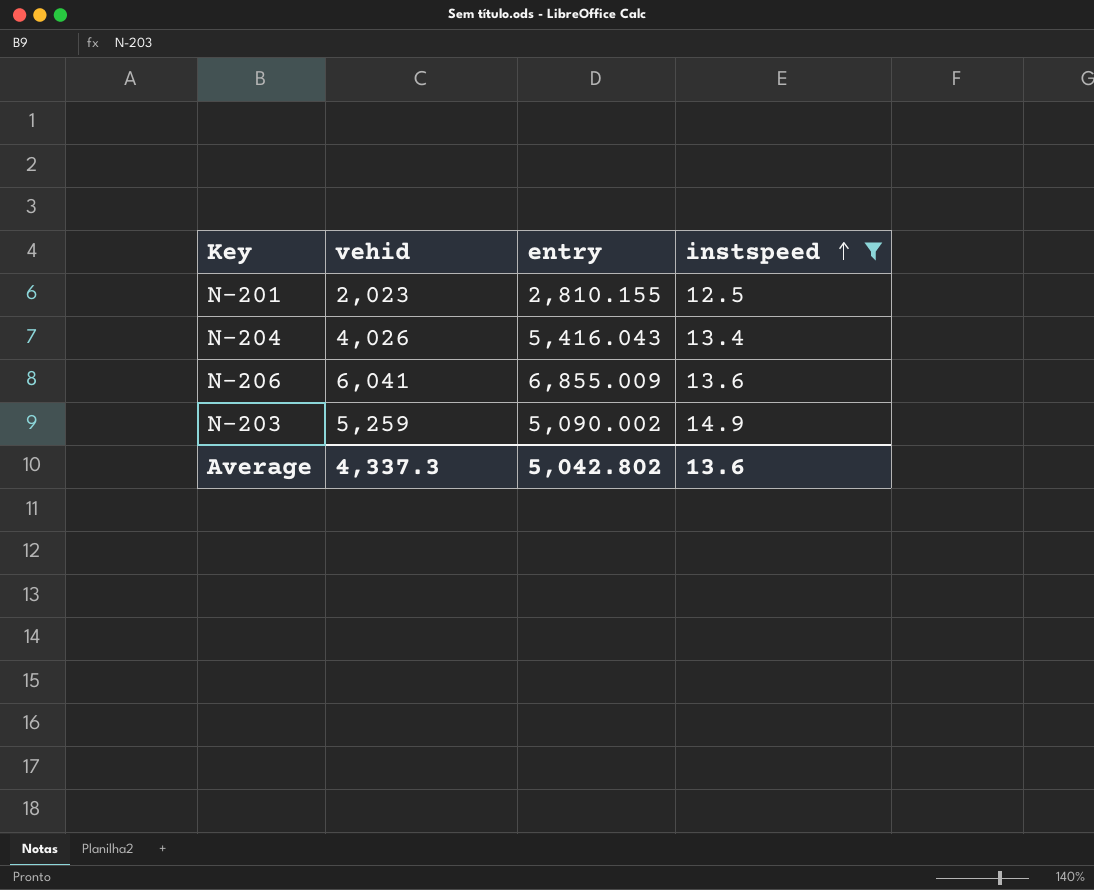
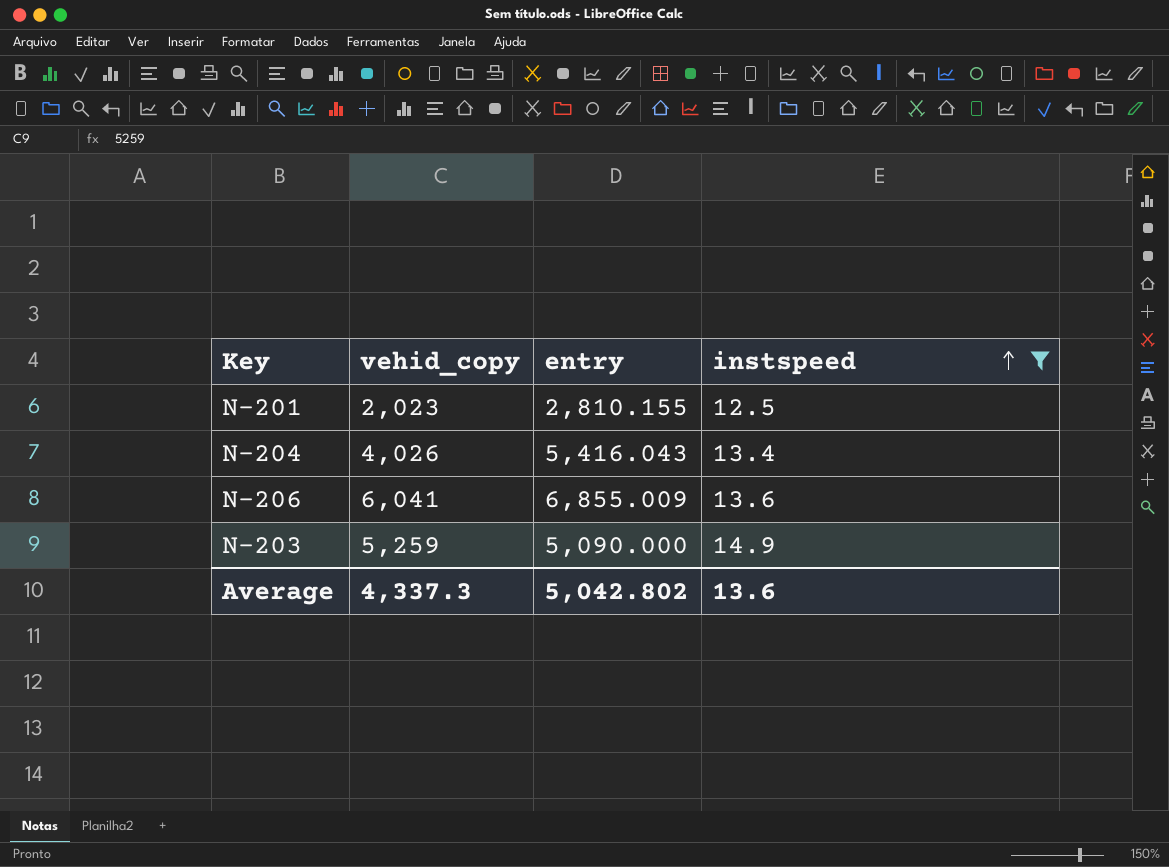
column name: vehid -> vehid_copy
N-203 | entry: 5,090.002 -> 5,090.000

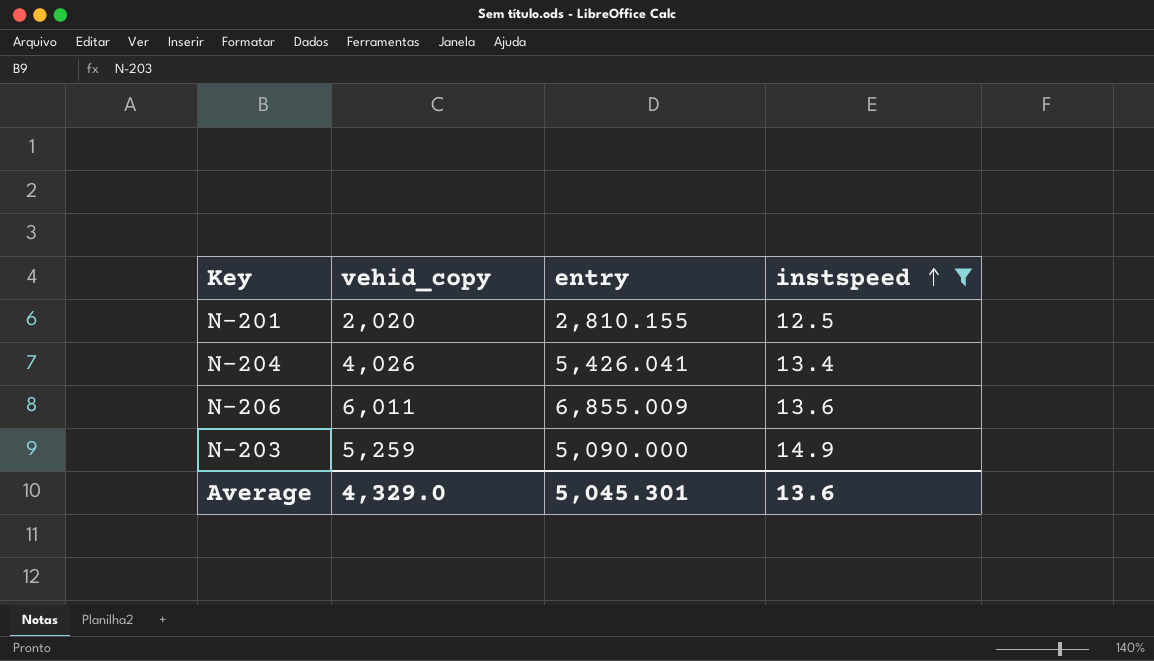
N-201 | vehid_copy: 2,023 -> 2,020
N-204 | entry: 5,416.043 -> 5,426.041
N-206 | vehid_copy: 6,041 -> 6,011
Average | vehid_copy: 4,337.3 -> 4,329.0
Average | entry: 5,042.802 -> 5,045.301

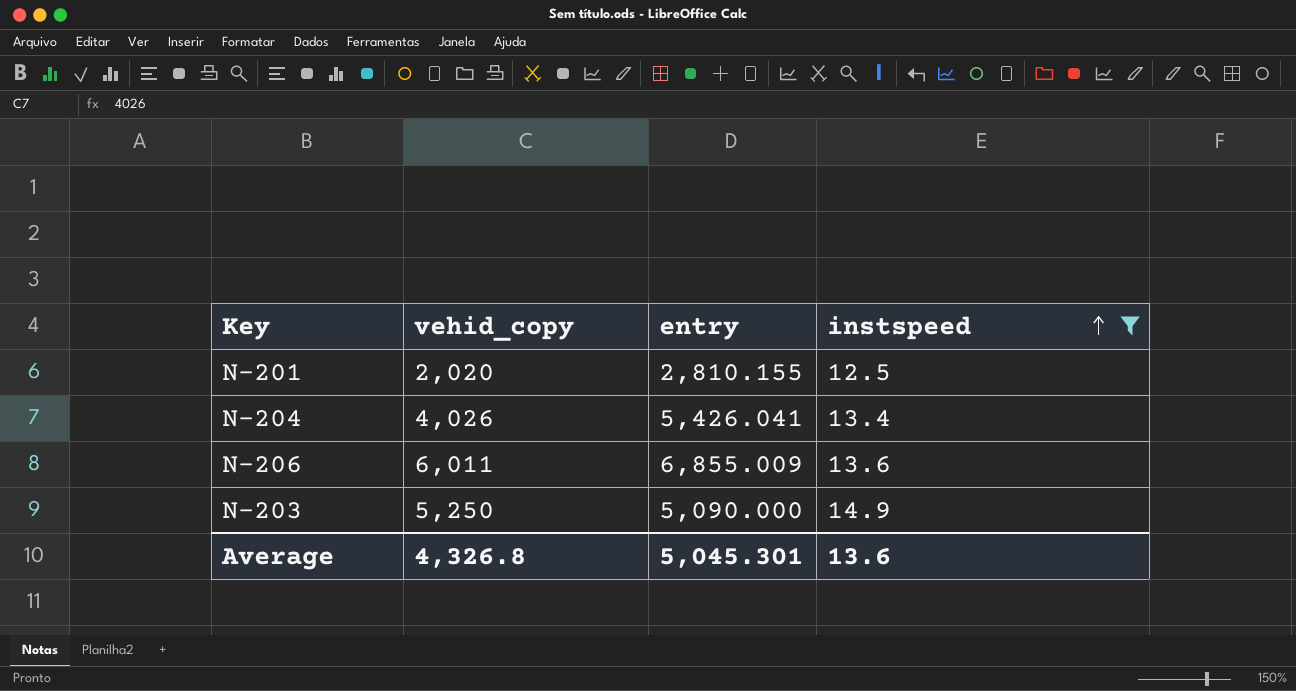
N-203 | vehid_copy: 5,259 -> 5,250
Average | vehid_copy: 4,329.0 -> 4,326.8

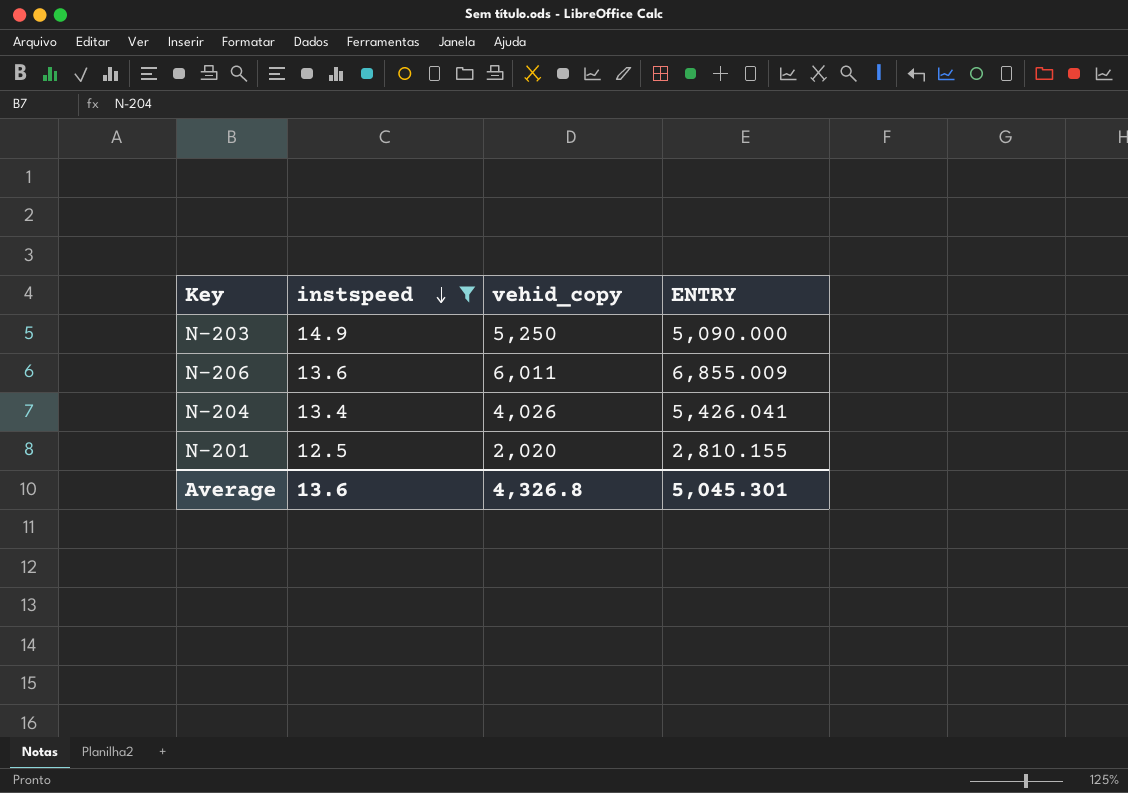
row order: instspeed ascending -> instspeed descending
column instspeed | position: 4 -> 2
column name: entry -> ENTRY

